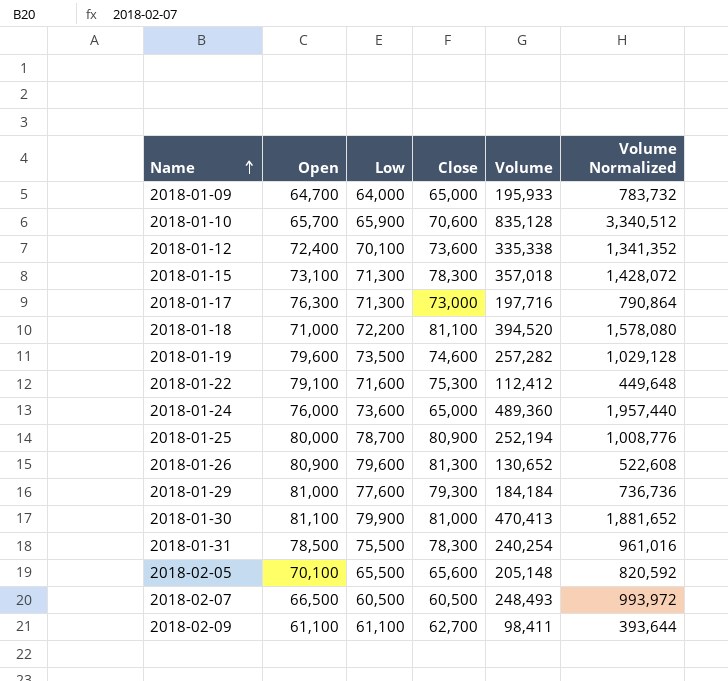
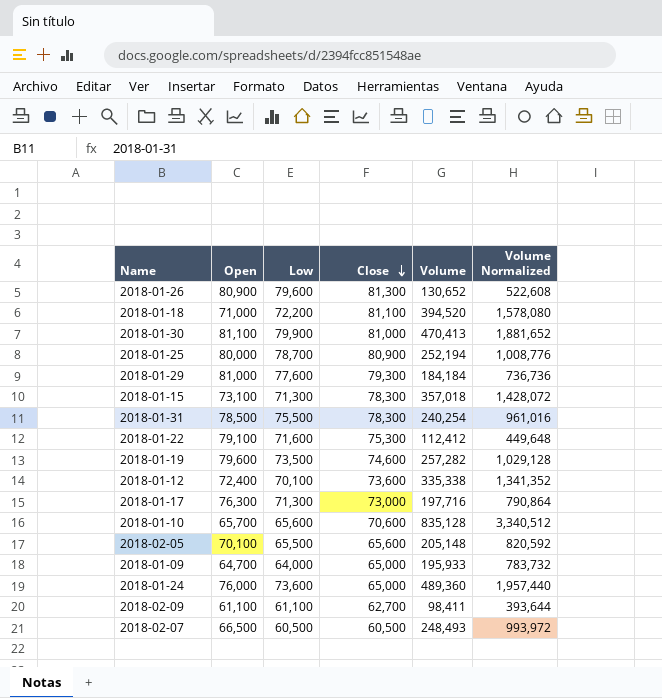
row order: Name ascending -> Close descending
2018-01-10 | Low: 65,900 -> 65,600

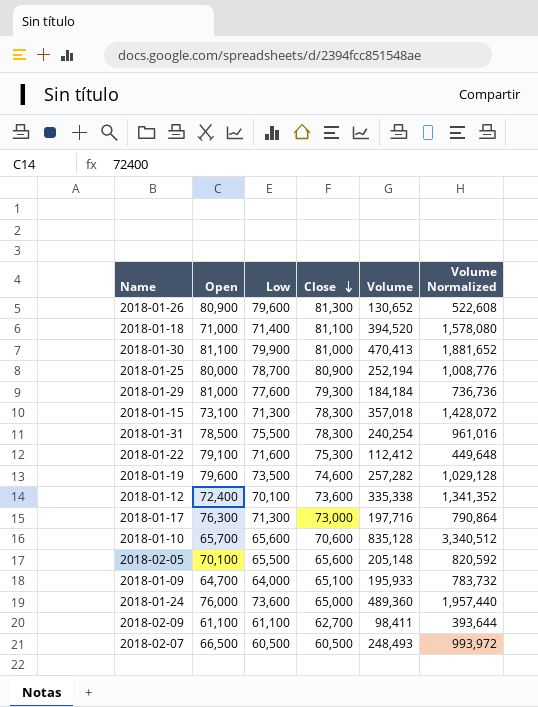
2018-01-18 | Low: 72,200 -> 71,400
2018-01-09 | Close: 65,000 -> 65,100

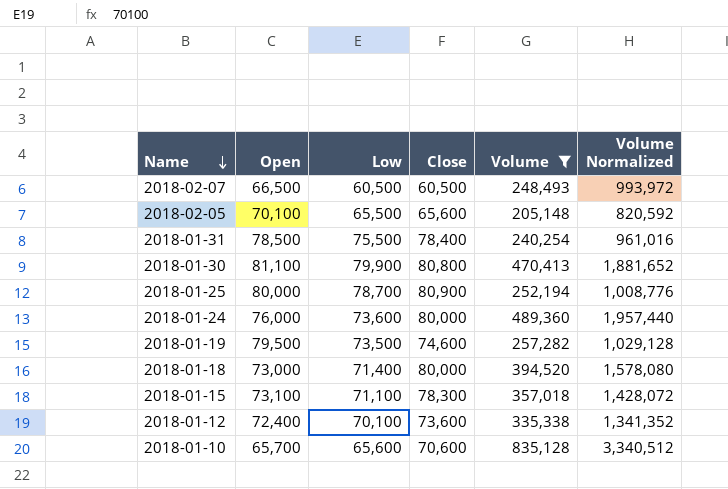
filter: none -> Volume >= 205,148
row order: Close descending -> Name descending
2018-01-31 | Close: 78,300 -> 78,400
2018-01-30 | Close: 81,000 -> 80,800
2018-01-24 | Close: 65,000 -> 80,000
2018-01-19 | Open: 79,600 -> 79,500
2018-01-18 | Open: 71,000 -> 73,000
2018-01-18 | Close: 81,100 -> 80,000
2018-01-15 | Low: 71,300 -> 71,100

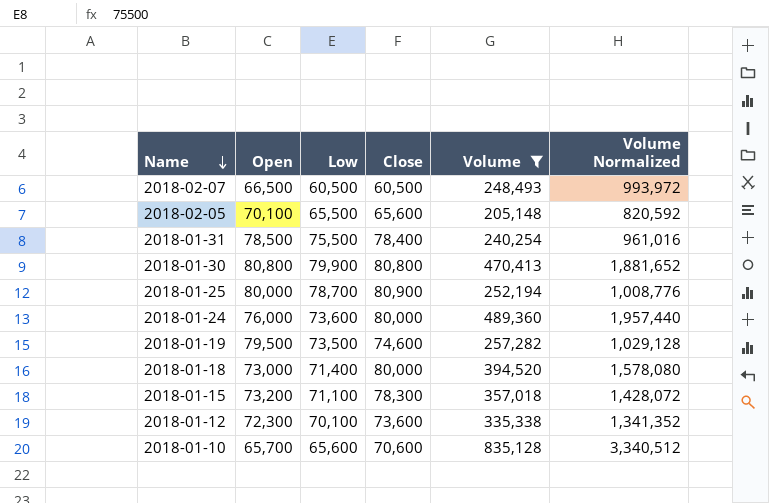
2018-01-30 | Open: 81,100 -> 80,800
2018-01-15 | Open: 73,100 -> 73,200
2018-01-12 | Open: 72,400 -> 72,300

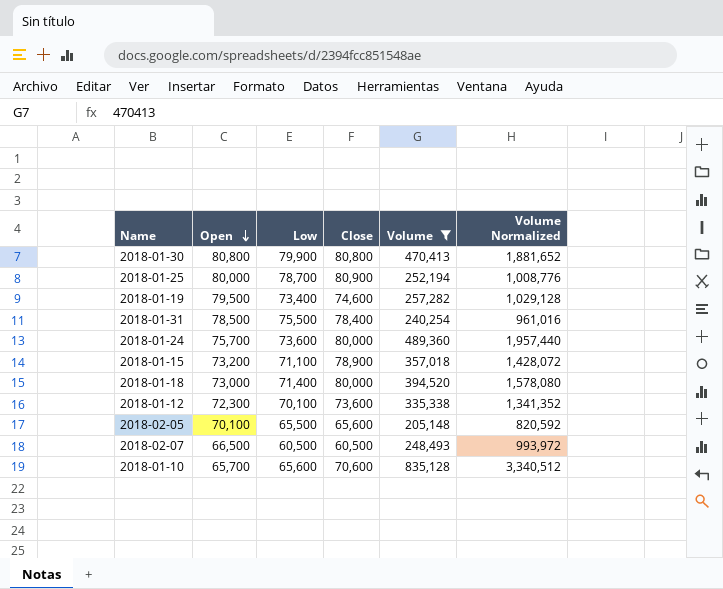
row order: Name descending -> Open descending
2018-01-19 | Low: 73,500 -> 73,400
2018-01-24 | Open: 76,000 -> 75,700
2018-01-15 | Close: 78,300 -> 78,900

